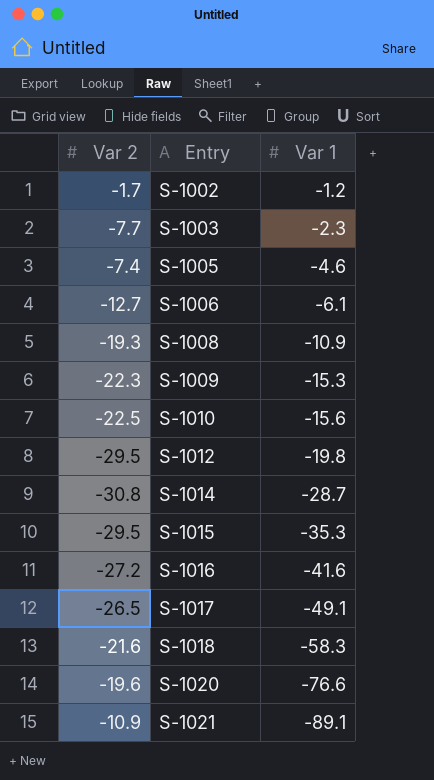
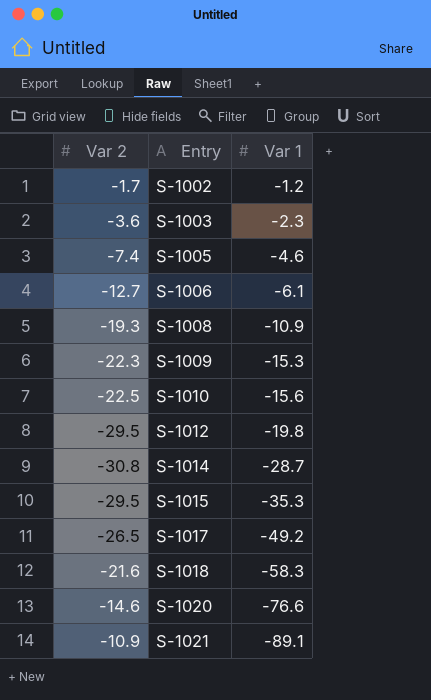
row S-1016: -27.2 | -41.6 -> none
S-1003 | Var 2: -7.7 -> -3.6
S-1017 | Var 1: -49.1 -> -49.2
S-1020 | Var 2: -19.6 -> -14.6

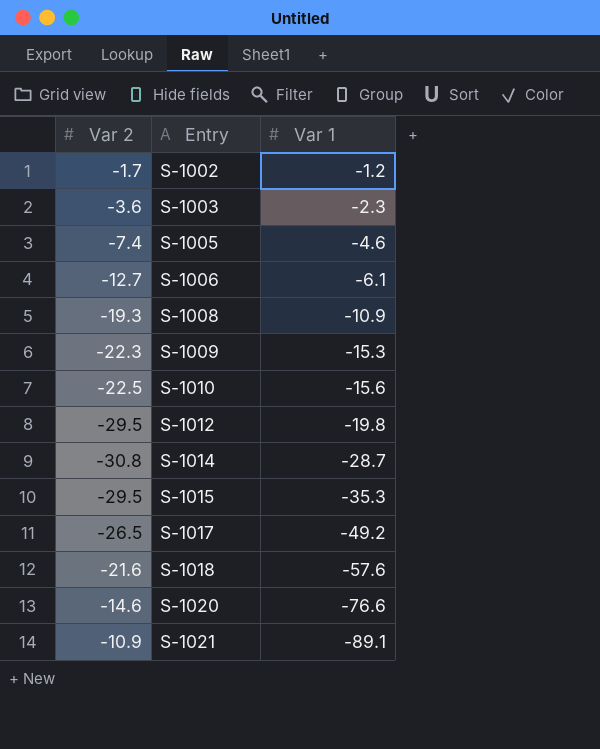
S-1018 | Var 1: -58.3 -> -57.6

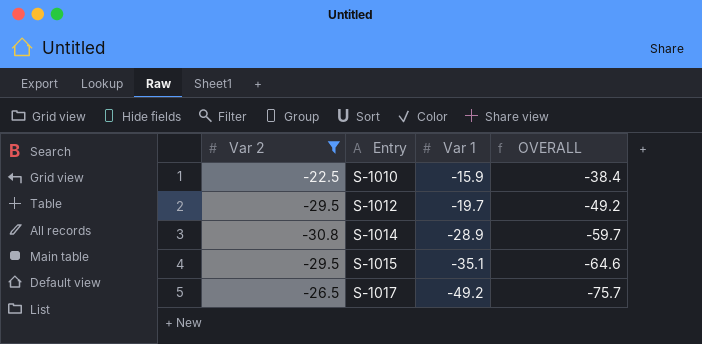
filter: none -> Var 2 <= -22.5
column OVERALL | formula: none -> [Var 2] + [Var 1]
S-1010 | Var 1: -15.6 -> -15.9
S-1012 | Var 1: -19.8 -> -19.7
S-1014 | Var 1: -28.7 -> -28.9
S-1015 | Var 1: -35.3 -> -35.1

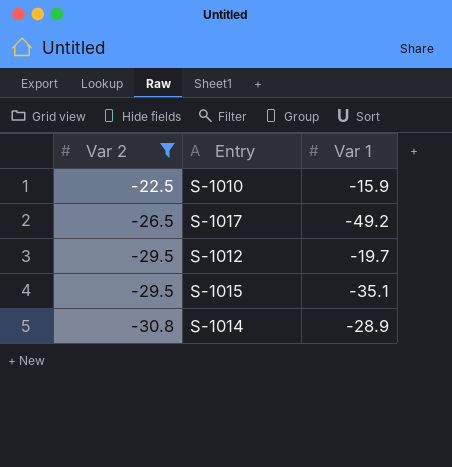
row order: Entry ascending -> Var 2 descending
column OVERALL | formula: [Var 2] + [Var 1] -> none

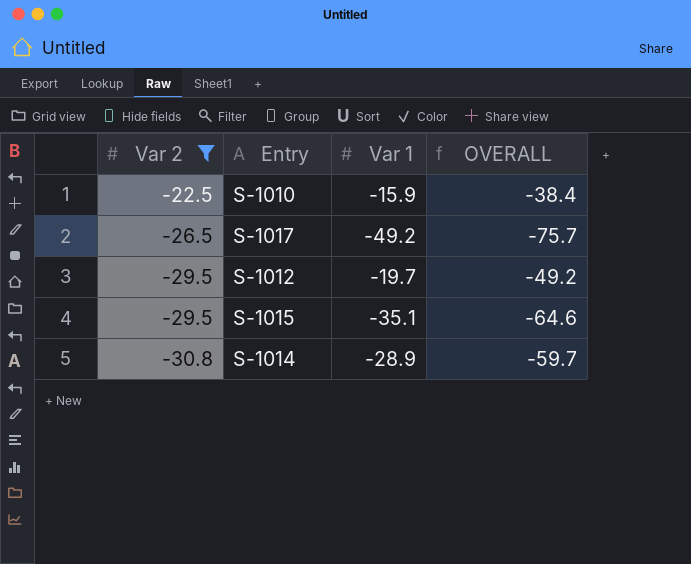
column OVERALL | formula: none -> [Var 2] + [Var 1]

